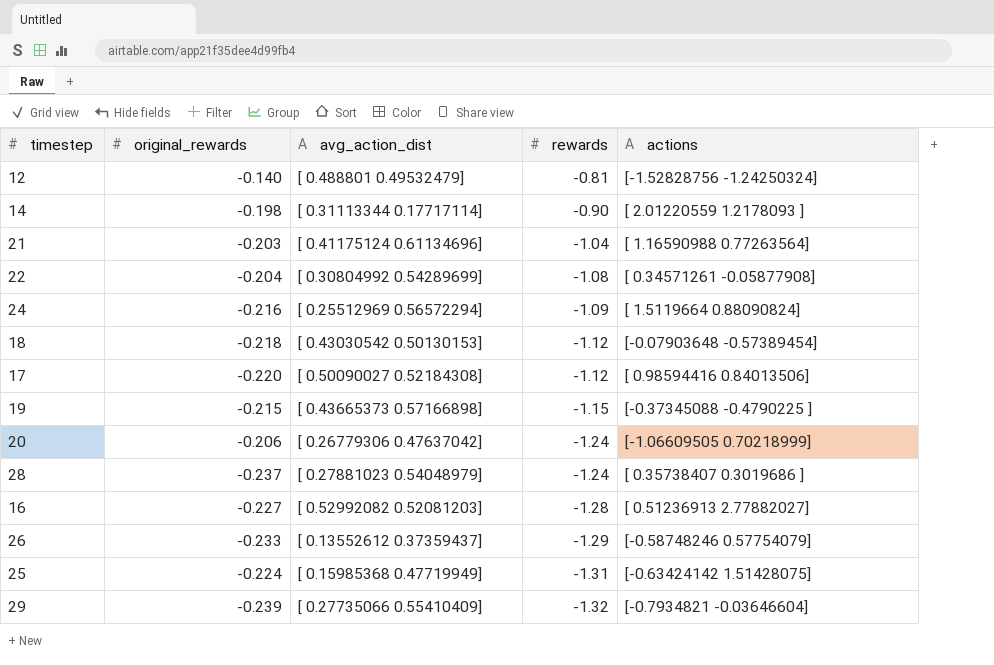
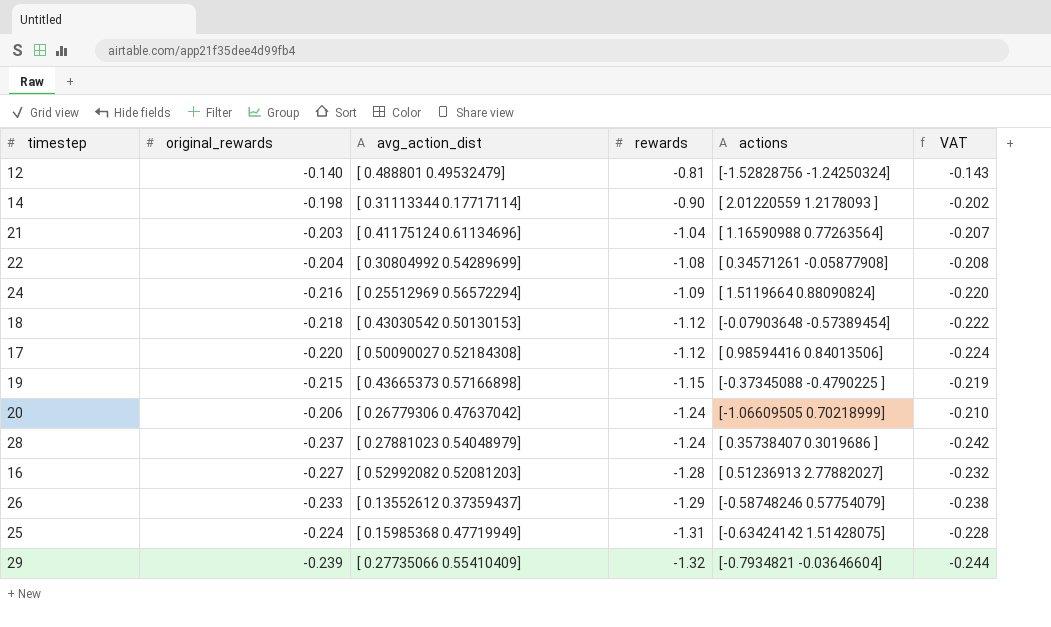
column VAT | formula: none -> [original_rewards] * 1.02

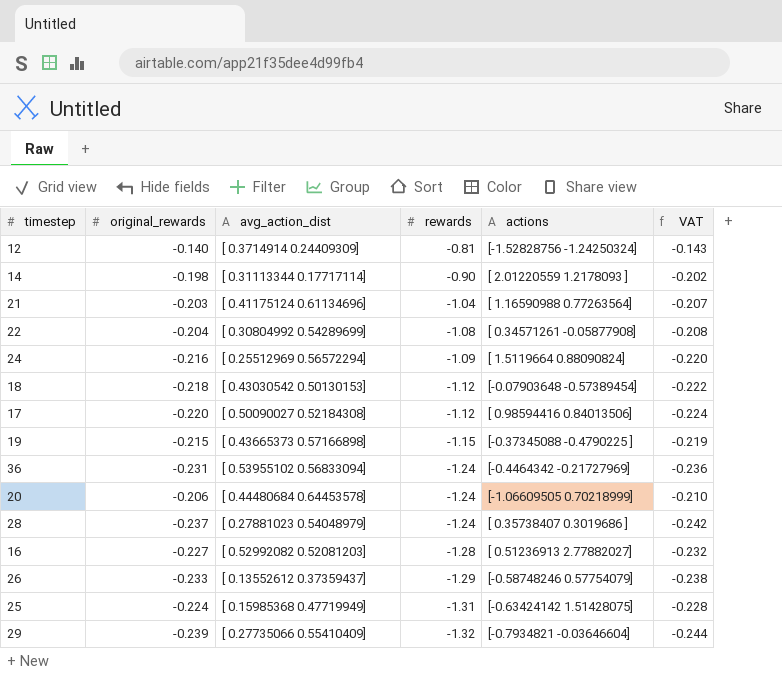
12 | avg_action_dist: [ 0.488801 0.49532479] -> [ 0.3714914 0.24409309]
row 36: none -> -0.231 | [ 0.53955102 0.56833094] | -1.24 | [-0.4464342 -0.21727969] | -0.236
20 | avg_action_dist: [ 0.26779306 0.47637042] -> [ 0.44480684 0.64453578]

